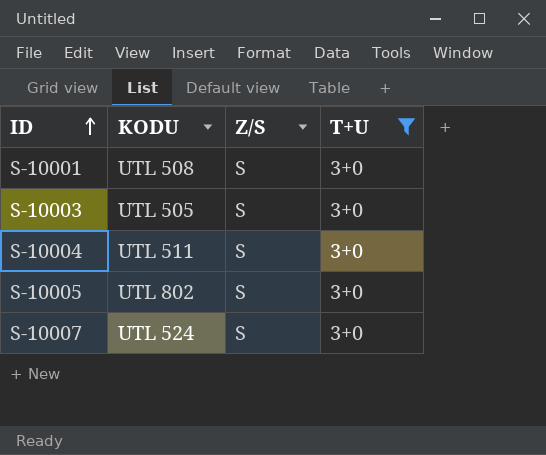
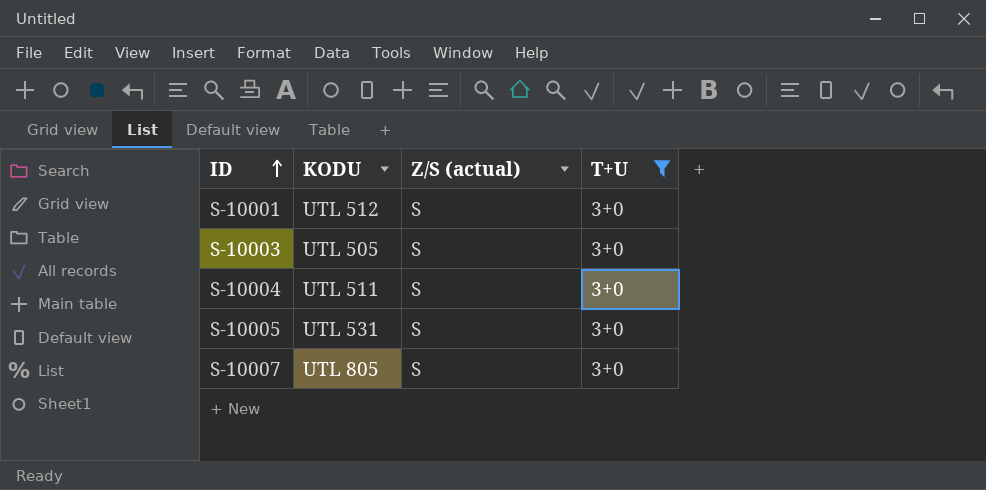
column name: Z/S -> Z/S (actual)
S-10001 | KODU: UTL 508 -> UTL 512
S-10005 | KODU: UTL 802 -> UTL 531
S-10007 | KODU: UTL 524 -> UTL 805

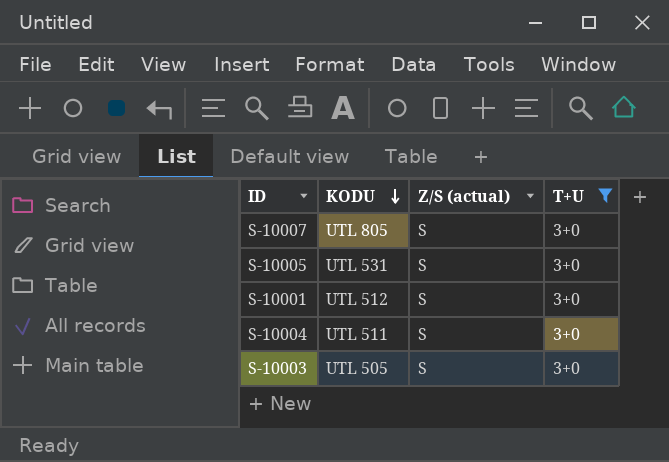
row order: ID ascending -> KODU descending

